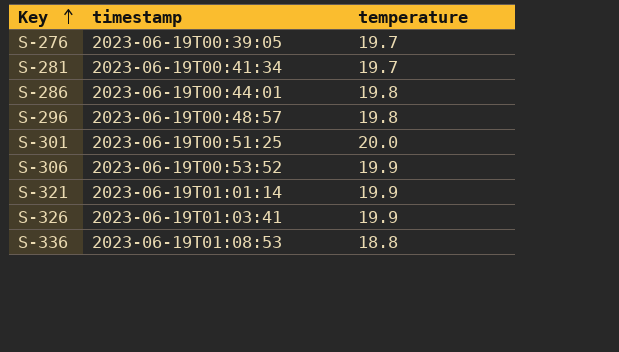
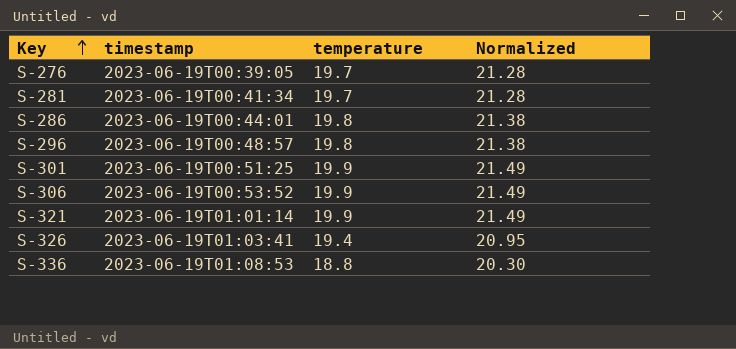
column Normalized | formula: none -> [temperature] * 1.08
S-301 | temperature: 20.0 -> 19.9
S-326 | temperature: 19.9 -> 19.4

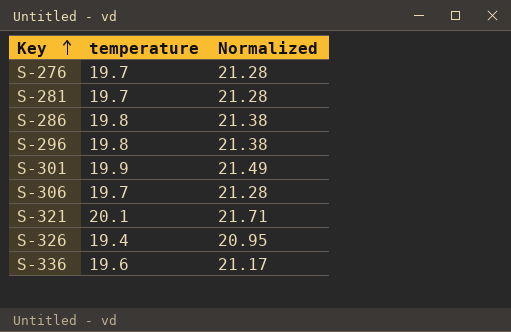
column timestamp | position: 2 -> none
S-306 | temperature: 19.9 -> 19.7
S-306 | Normalized: 21.49 -> 21.28
S-321 | temperature: 19.9 -> 20.1
S-321 | Normalized: 21.49 -> 21.71
S-336 | temperature: 18.8 -> 19.6
S-336 | Normalized: 20.30 -> 21.17

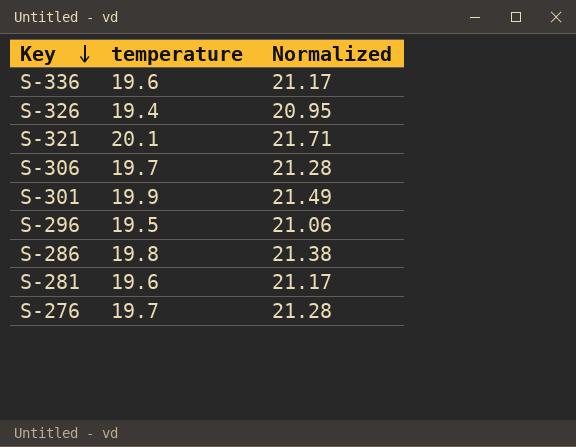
row order: Key ascending -> Key descending
S-296 | temperature: 19.8 -> 19.5
S-296 | Normalized: 21.38 -> 21.06
S-281 | temperature: 19.7 -> 19.6
S-281 | Normalized: 21.28 -> 21.17

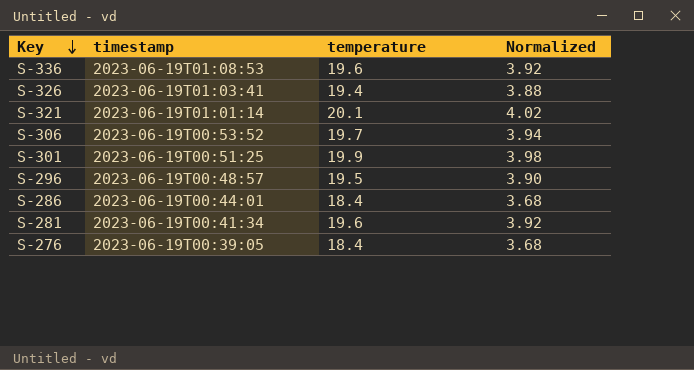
column timestamp | position: none -> 2
column Normalized | formula: [temperature] * 1.08 -> [temperature] * 0.2
S-286 | temperature: 19.8 -> 18.4
S-276 | temperature: 19.7 -> 18.4

